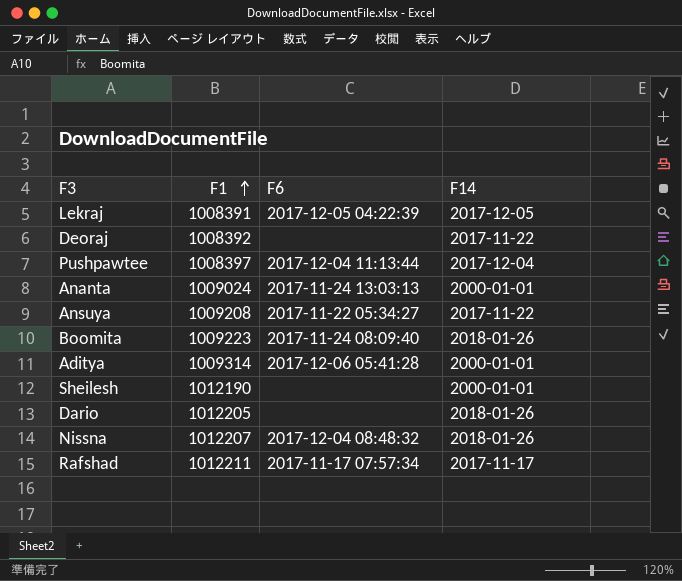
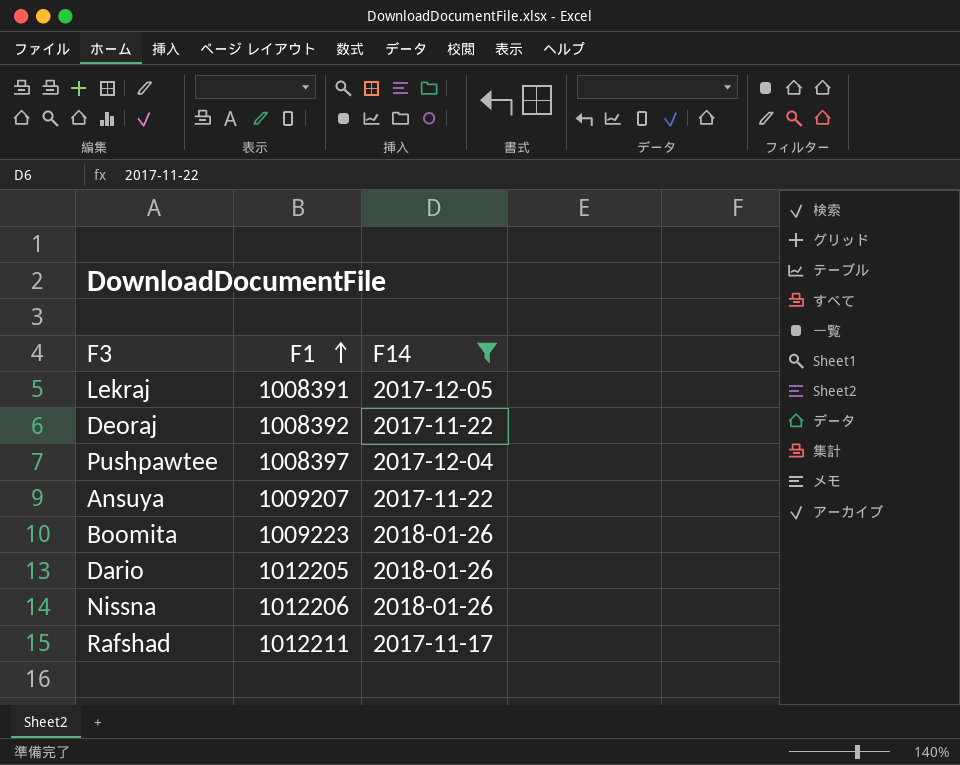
filter: none -> F14 != 2000-01-01
column F6 | position: 3 -> none
Ansuya | F1: 1009208 -> 1009207
Nissna | F1: 1012207 -> 1012206

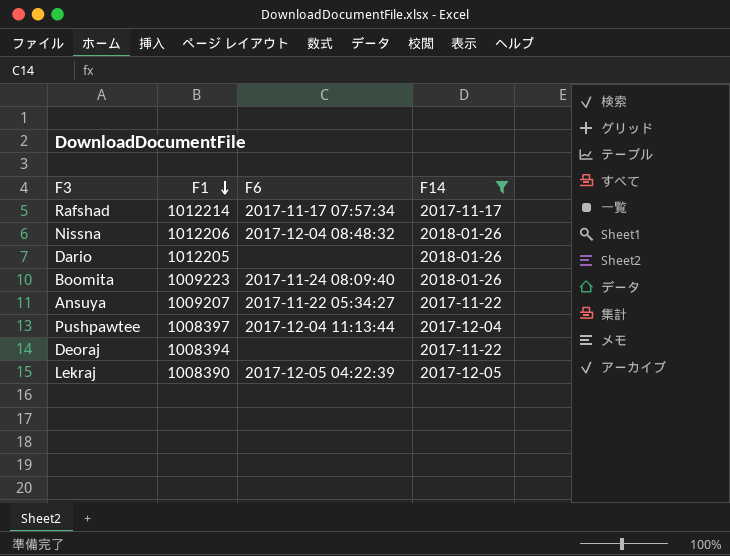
row order: F1 ascending -> F1 descending
column F6 | position: none -> 3
Rafshad | F1: 1012211 -> 1012214
Deoraj | F1: 1008392 -> 1008394
Lekraj | F1: 1008391 -> 1008390

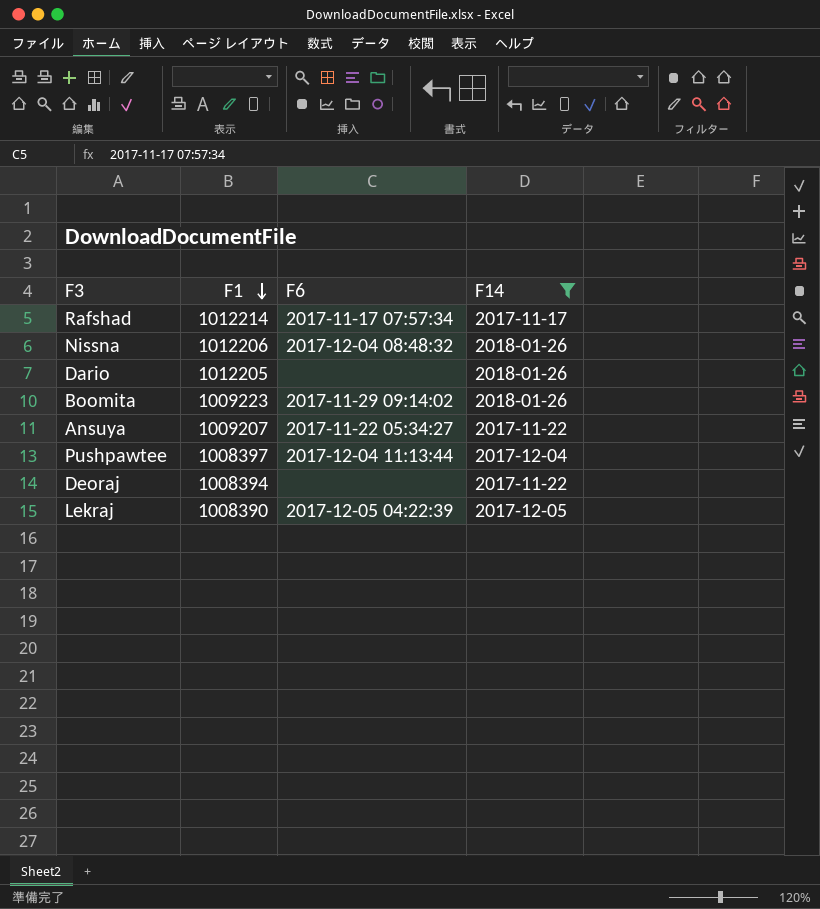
Boomita | F6: 2017-11-24 08:09:40 -> 2017-11-29 09:14:02

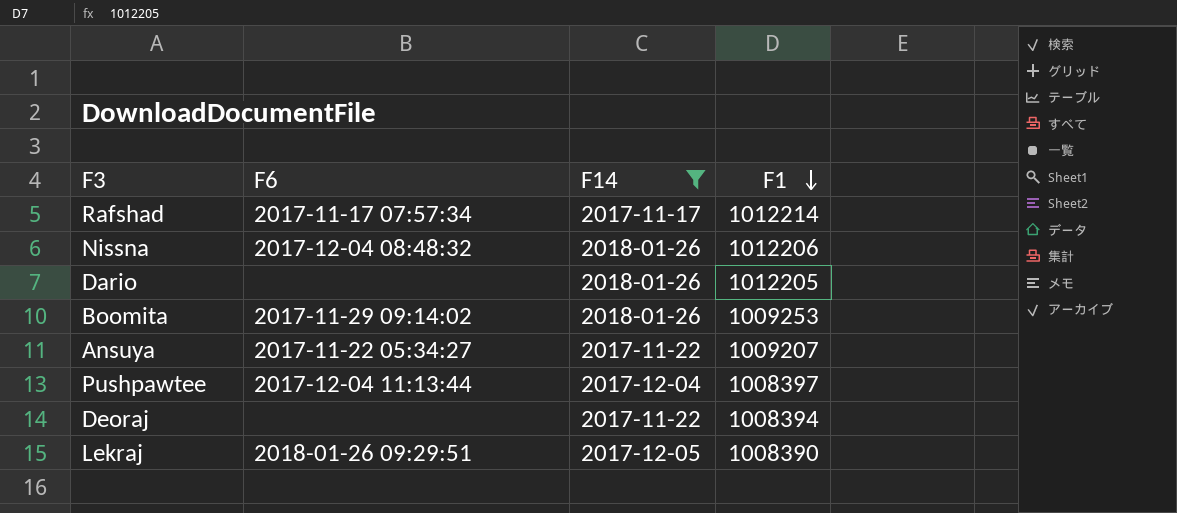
column F1 | position: 2 -> 4
Boomita | F1: 1009223 -> 1009253
Lekraj | F6: 2017-12-05 04:22:39 -> 2018-01-26 09:29:51

